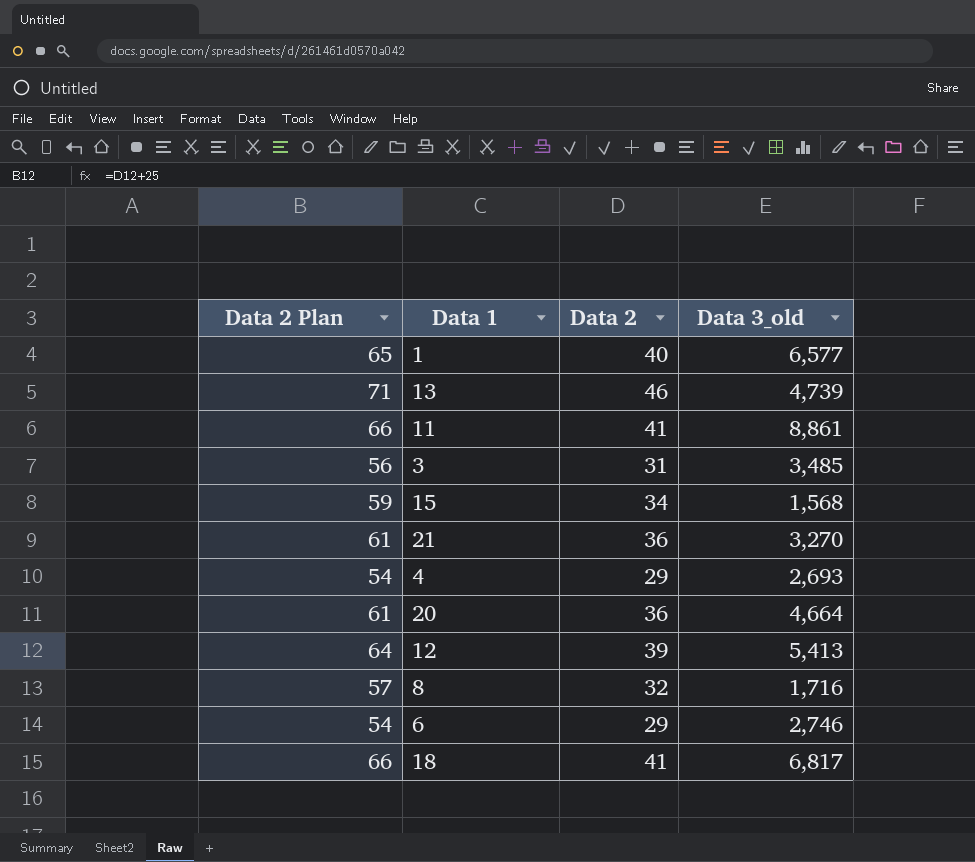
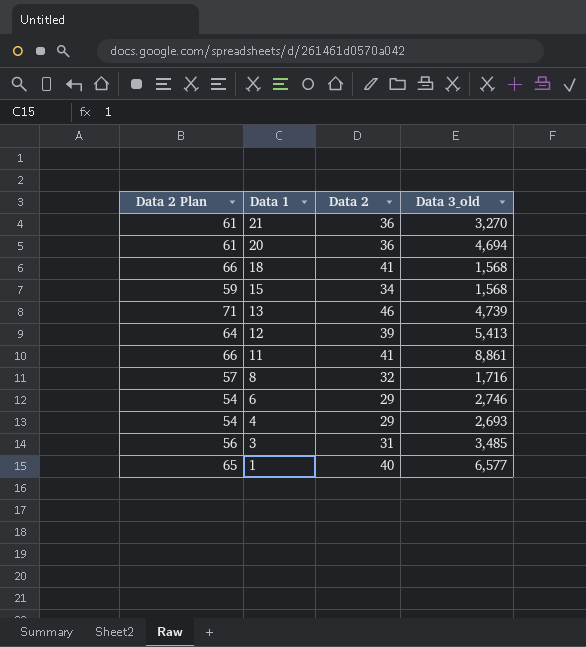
row order: none -> Data 1 descending
20 | Data 3_old: 4,664 -> 4,694
18 | Data 3_old: 6,817 -> 1,568

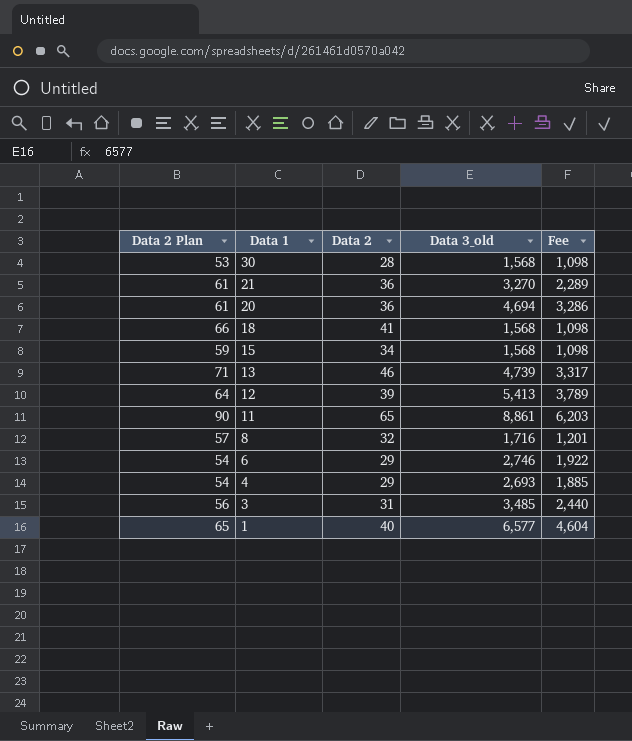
column Fee | formula: none -> [Data 3_old] * 0.7
row 30: none -> 53 | 28 | 1,568 | 1,098
11 | Data 2 Plan: 66 -> 90
11 | Data 2: 41 -> 65

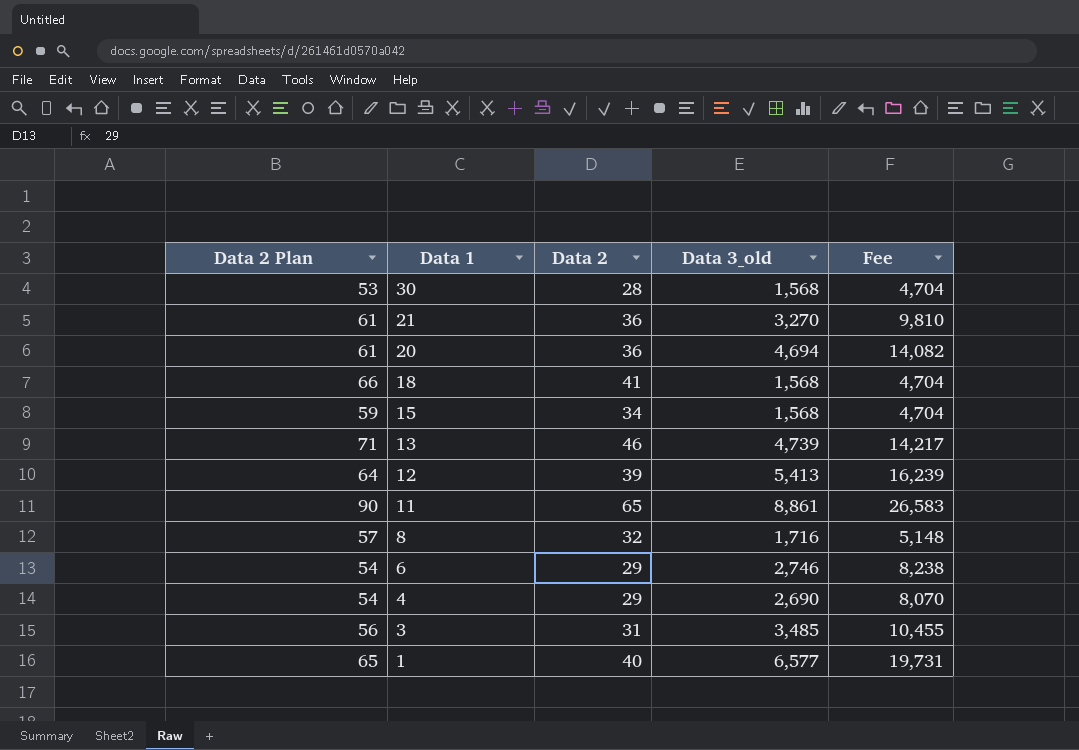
column Fee | formula: [Data 3_old] * 0.7 -> [Data 3_old] * 3
4 | Data 3_old: 2,693 -> 2,690

